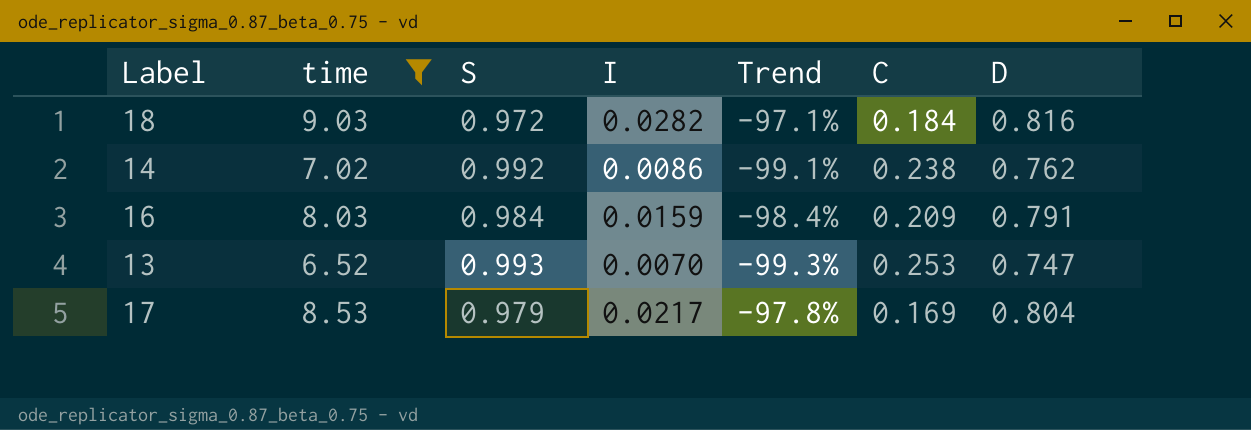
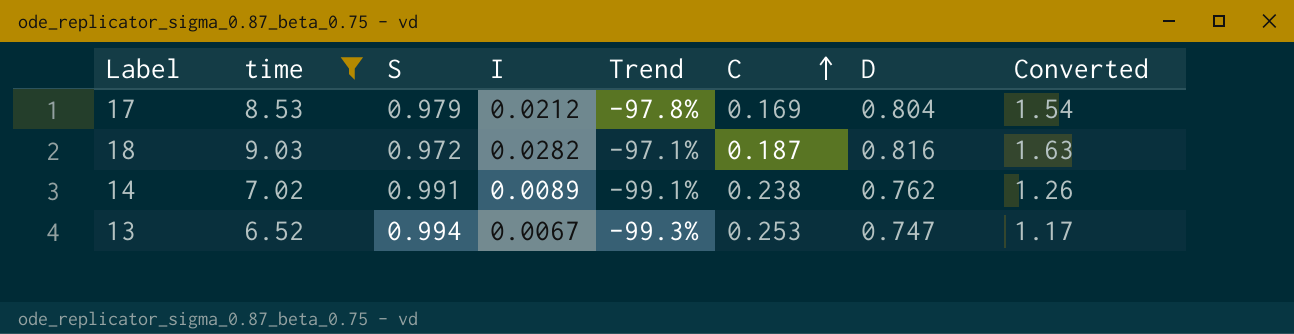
row order: none -> C ascending
column Converted | formula: none -> [time] * 0.18
row 16: 8.03 | 0.984 | 0.0159 | -98.4% | 0.209 | 0.791 -> none
17 | I: 0.0217 -> 0.0212
18 | C: 0.184 -> 0.187
14 | S: 0.992 -> 0.991
14 | I: 0.0086 -> 0.0089
13 | S: 0.993 -> 0.994
13 | I: 0.0070 -> 0.0067

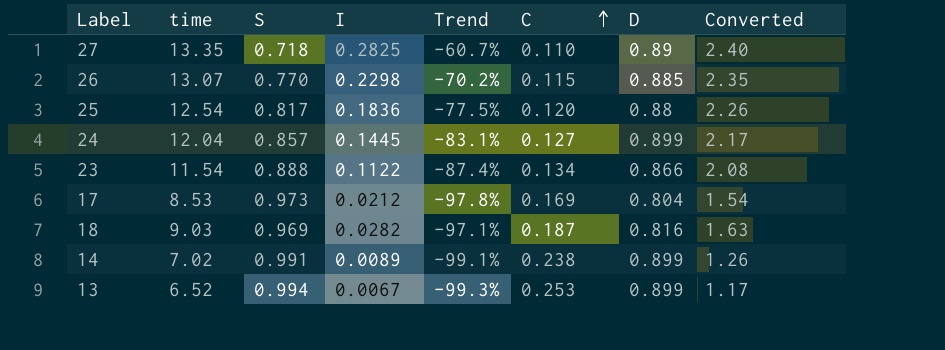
filter: time <= 9.03 -> none
17 | S: 0.979 -> 0.973
18 | S: 0.972 -> 0.969
14 | D: 0.762 -> 0.899
13 | D: 0.747 -> 0.899

